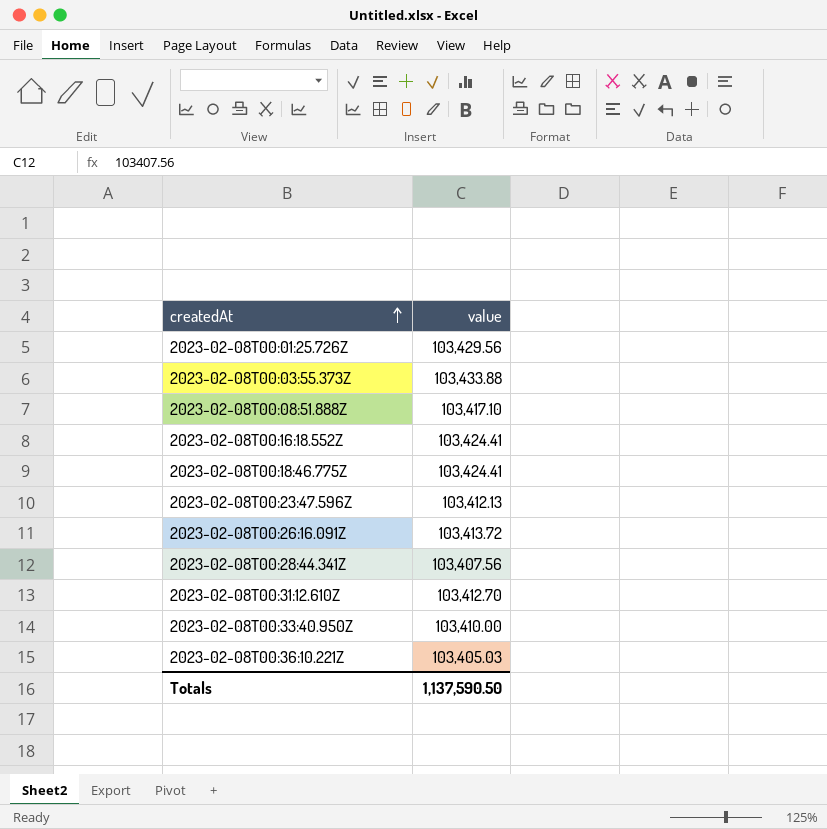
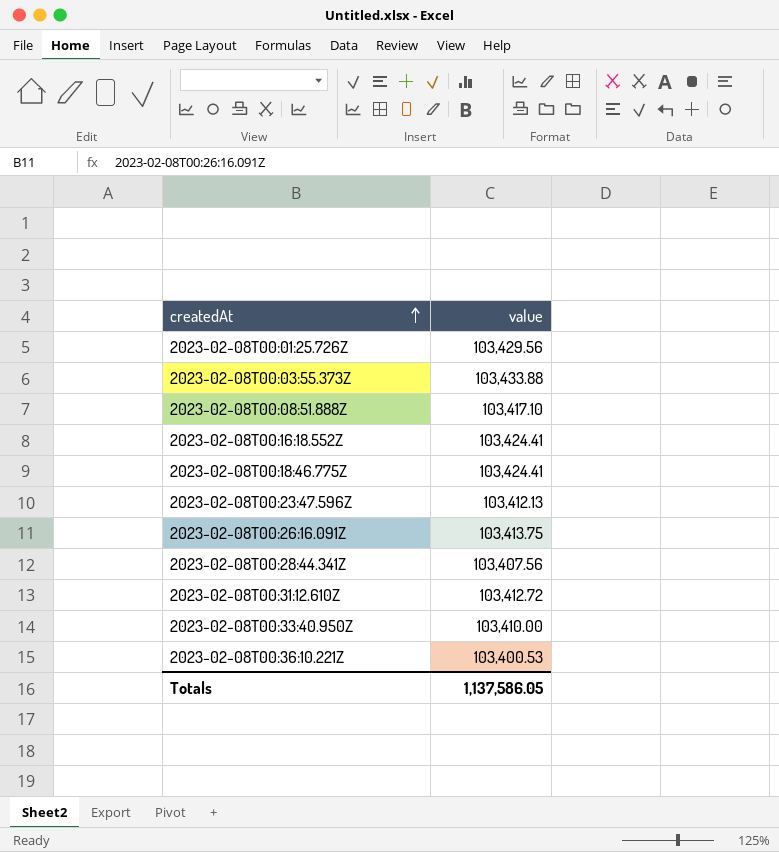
2023-02-08T00:26:16.091Z | value: 103,413.72 -> 103,413.75
2023-02-08T00:31:12.610Z | value: 103,412.70 -> 103,412.72
2023-02-08T00:36:10.221Z | value: 103,405.03 -> 103,400.53
Totals | value: 1,137,590.50 -> 1,137,586.05

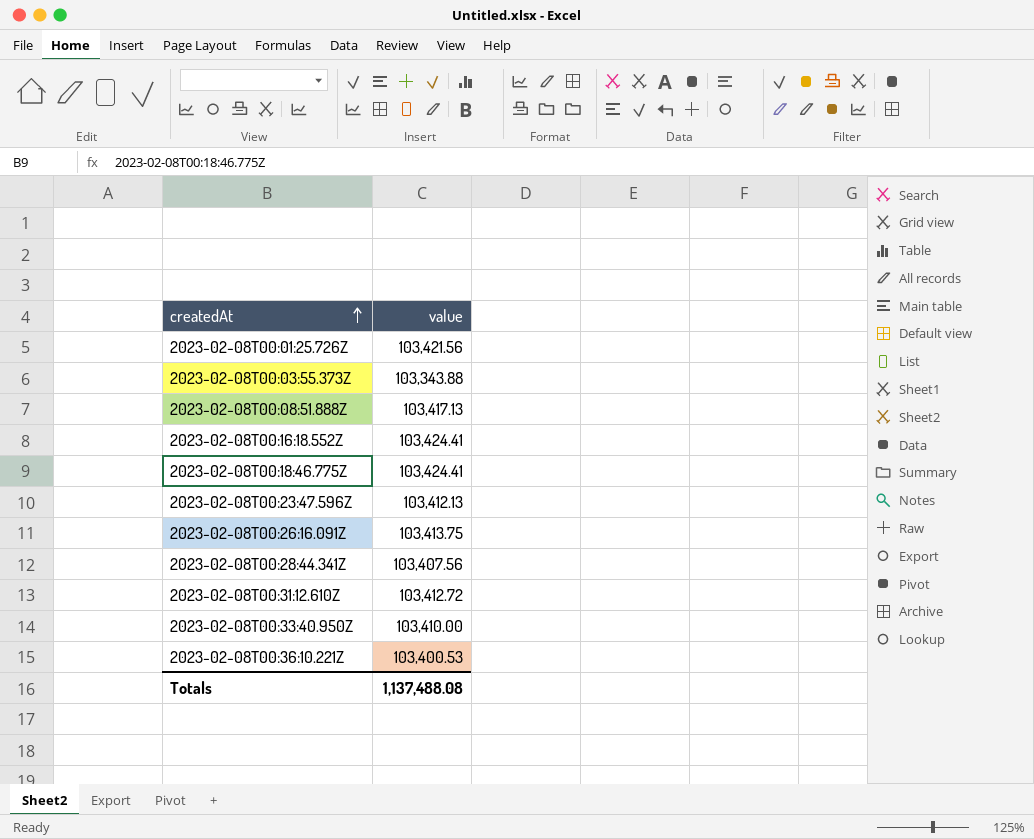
2023-02-08T00:01:25.726Z | value: 103,429.56 -> 103,421.56
2023-02-08T00:03:55.373Z | value: 103,433.88 -> 103,343.88
2023-02-08T00:08:51.888Z | value: 103,417.10 -> 103,417.13
Totals | value: 1,137,586.05 -> 1,137,488.08

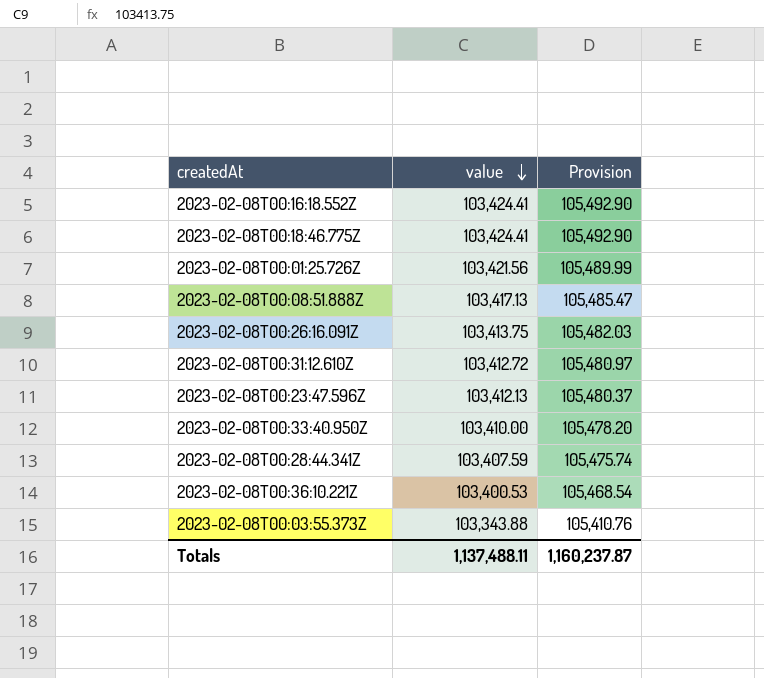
row order: createdAt ascending -> value descending
column Provision | formula: none -> [value] * 1.02
2023-02-08T00:28:44.341Z | value: 103,407.56 -> 103,407.59
Totals | value: 1,137,488.08 -> 1,137,488.11

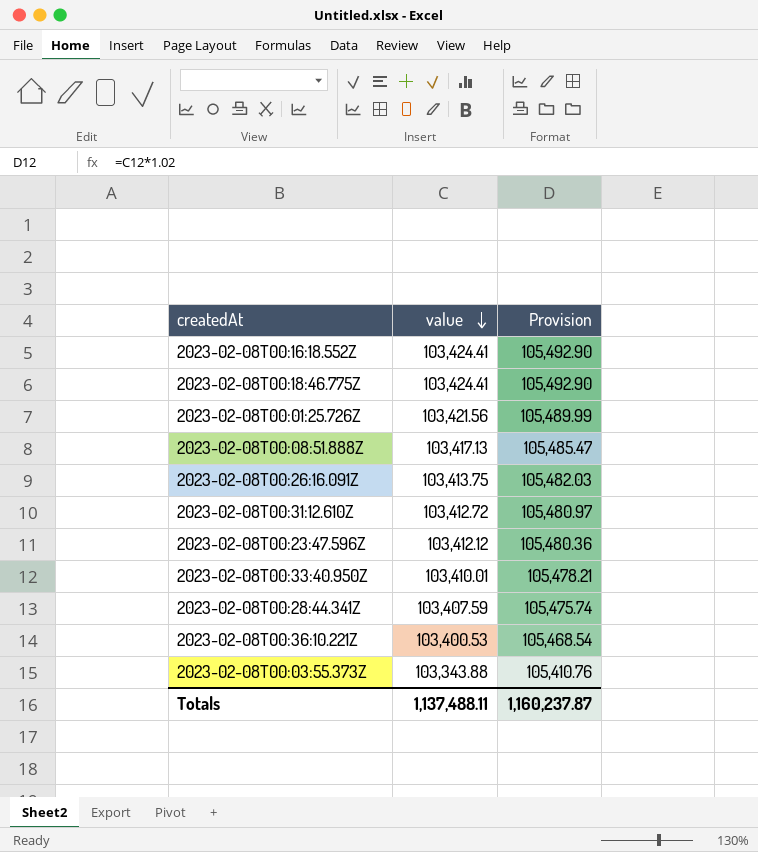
2023-02-08T00:23:47.596Z | value: 103,412.13 -> 103,412.12
2023-02-08T00:23:47.596Z | Provision: 105,480.37 -> 105,480.36
2023-02-08T00:33:40.950Z | value: 103,410.00 -> 103,410.01
2023-02-08T00:33:40.950Z | Provision: 105,478.20 -> 105,478.21

